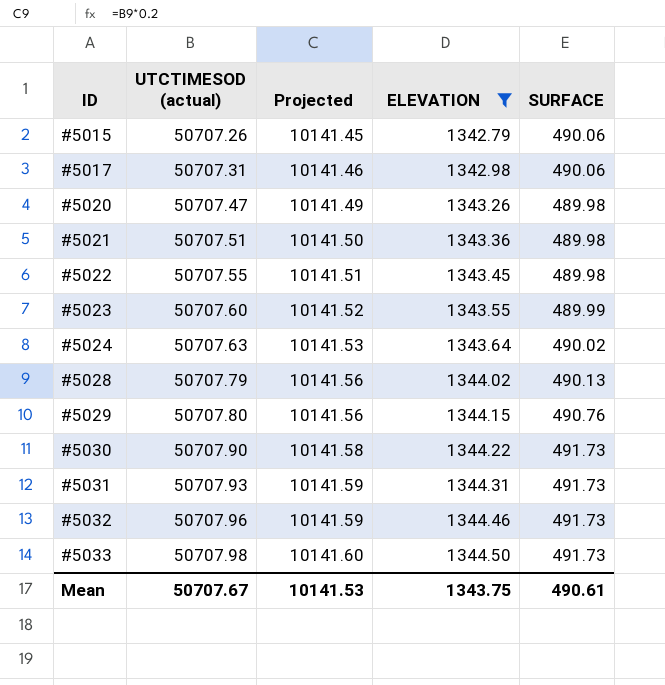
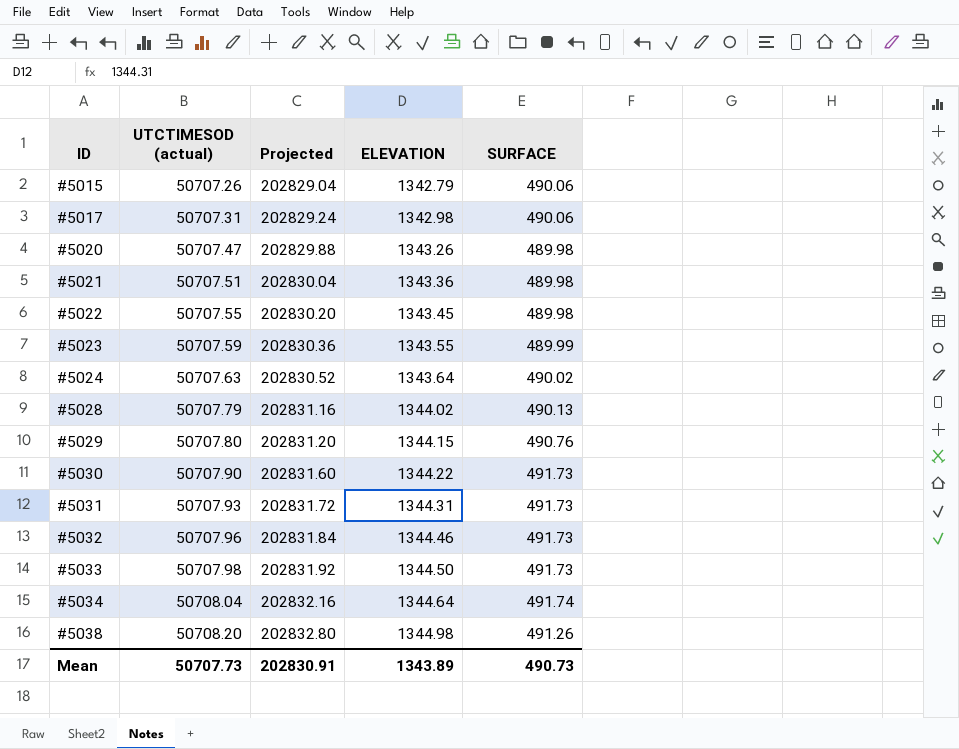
filter: ELEVATION <= 1344.50 -> none
column Projected | formula: [UTCTIMESOD (actual)] * 0.2 -> [UTCTIMESOD (actual)] * 4
#5023 | UTCTIMESOD (actual): 50707.60 -> 50707.59
Mean | UTCTIMESOD (actual): 50707.67 -> 50707.73
Mean | Projected: 10141.53 -> 202830.91
Mean | ELEVATION: 1343.75 -> 1343.89
Mean | SURFACE: 490.61 -> 490.73

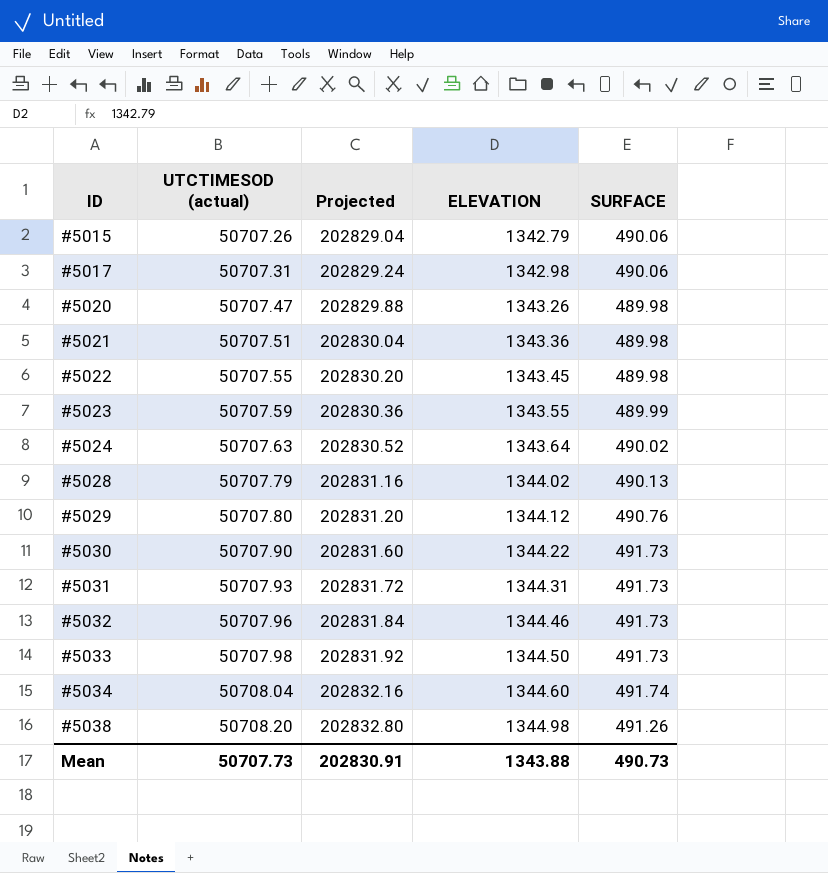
#5029 | ELEVATION: 1344.15 -> 1344.12
#5034 | ELEVATION: 1344.64 -> 1344.60
Mean | ELEVATION: 1343.89 -> 1343.88

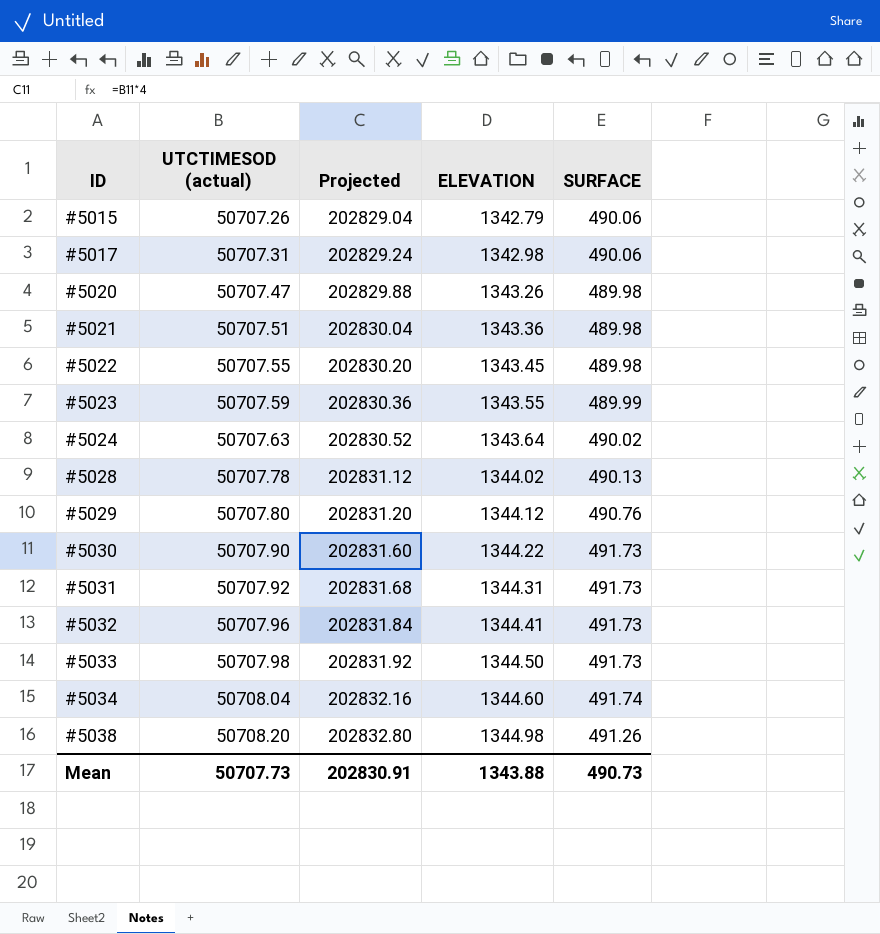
#5028 | UTCTIMESOD (actual): 50707.79 -> 50707.78
#5028 | Projected: 202831.16 -> 202831.12
#5031 | UTCTIMESOD (actual): 50707.93 -> 50707.92
#5031 | Projected: 202831.72 -> 202831.68
#5032 | ELEVATION: 1344.46 -> 1344.41

